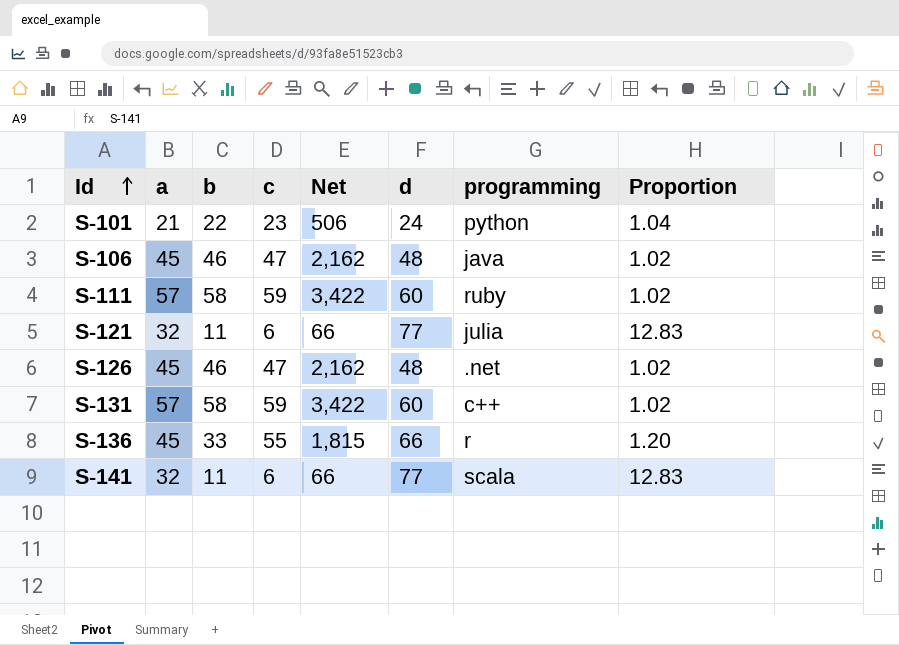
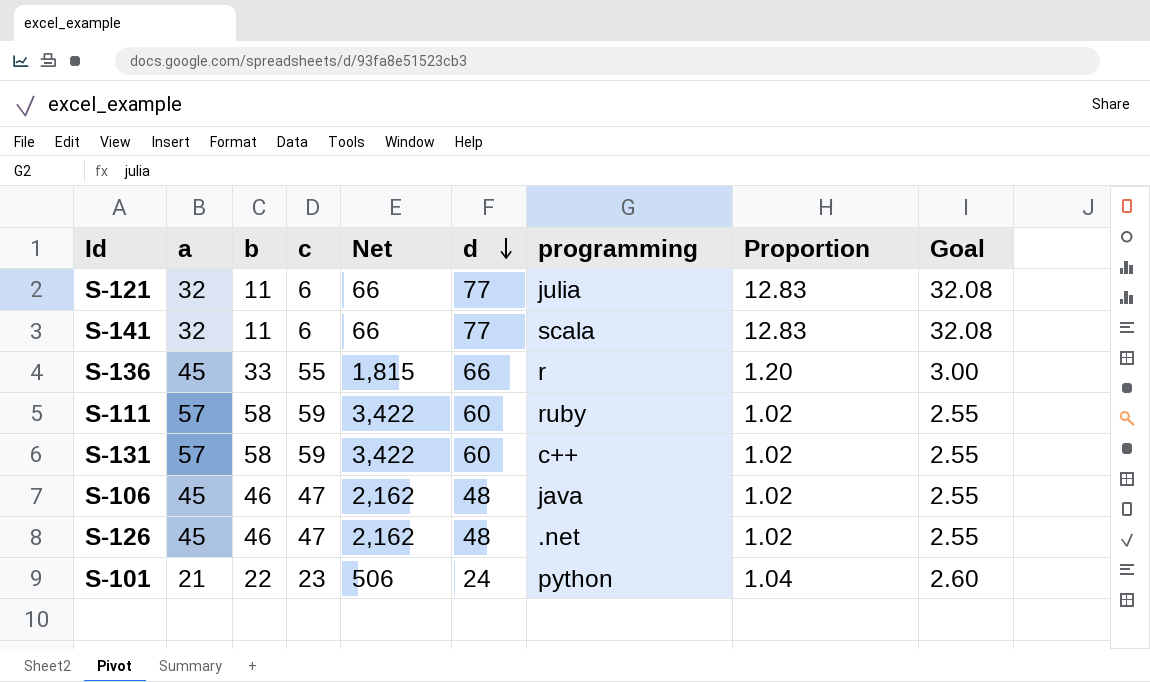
row order: Id ascending -> d descending
column Goal | formula: none -> [Proportion] * 2.5

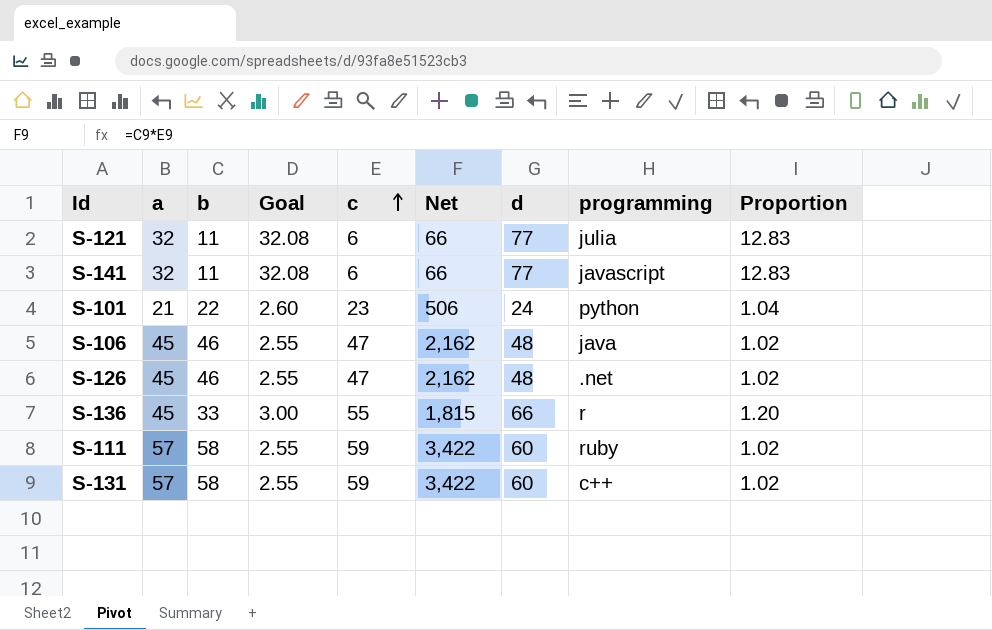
row order: d descending -> c ascending
column Goal | position: 9 -> 4
S-141 | programming: scala -> javascript

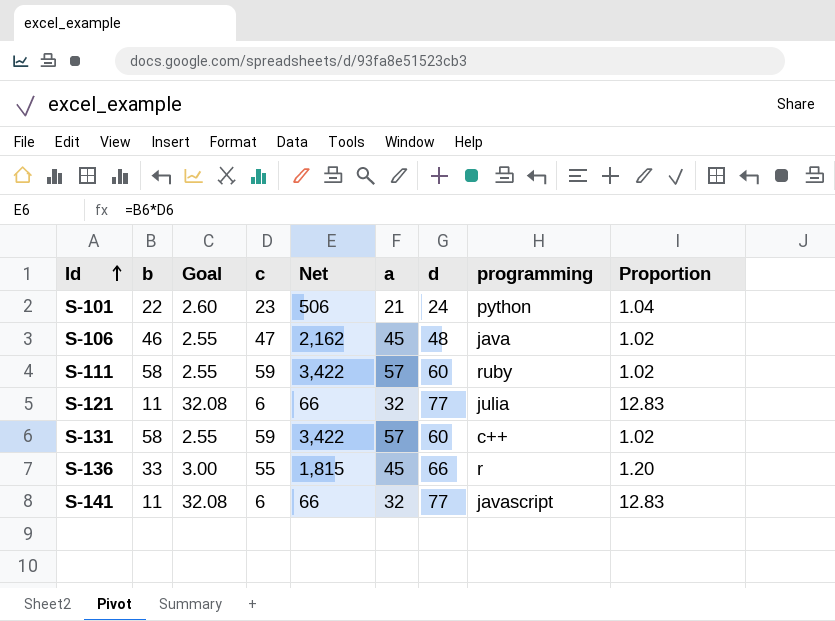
row order: c ascending -> Id ascending
column a | position: 2 -> 6
row S-126: 45 | 46 | 2.55 | 47 | 2,162 | 48 | .net | 1.02 -> none

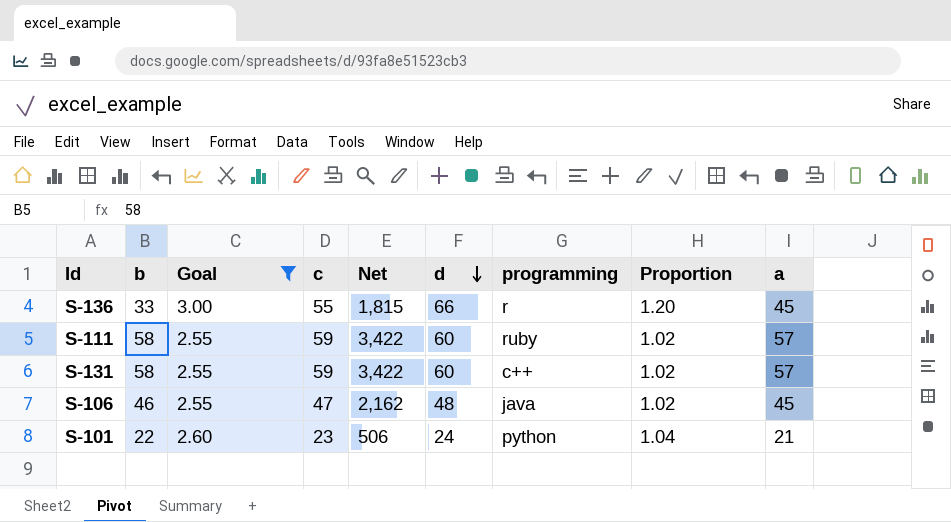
filter: none -> Goal != 32.08
row order: Id ascending -> d descending
column a | position: 6 -> 9

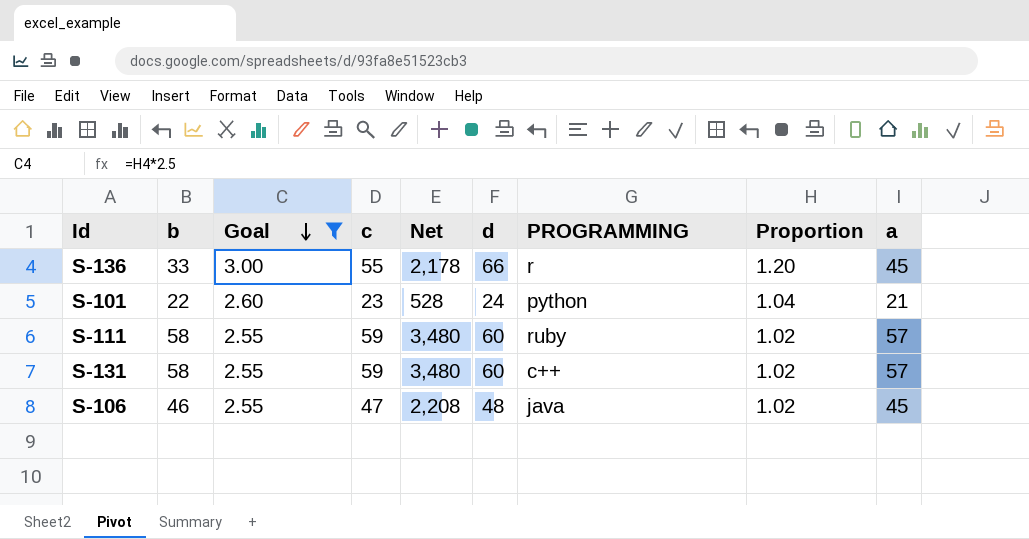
row order: d descending -> Goal descending
column Net | formula: [b] * [c] -> [b] * [d]
column name: programming -> PROGRAMMING

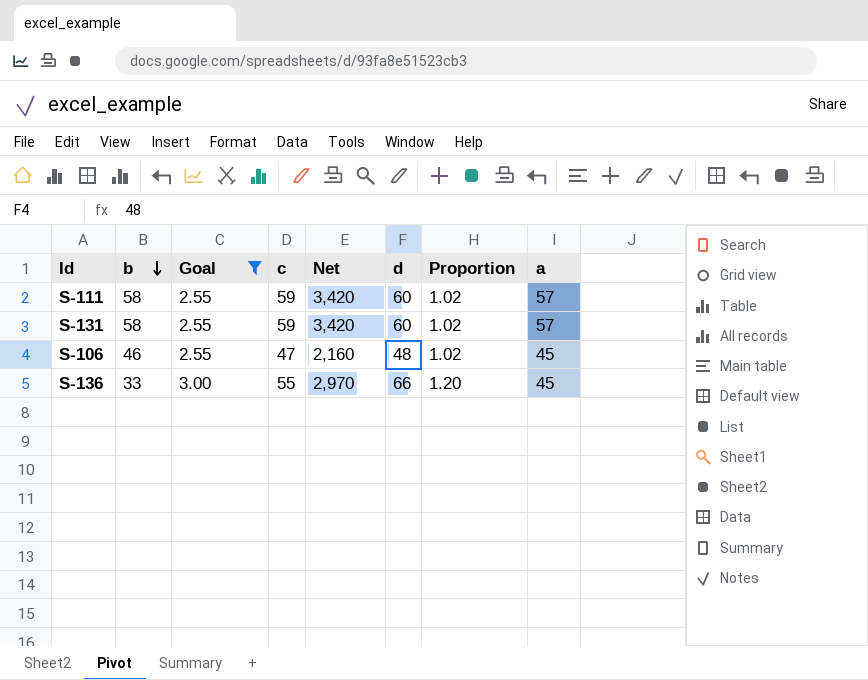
row order: Goal descending -> b descending
column PROGRAMMING | position: 7 -> none
column Net | formula: [b] * [d] -> [d] * [a]
row S-101: 22 | 2.60 | 23 | 528 | 24 | python | 1.04 | 21 -> none

